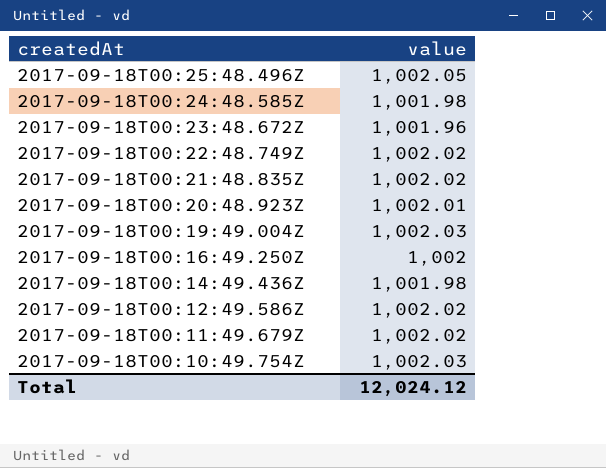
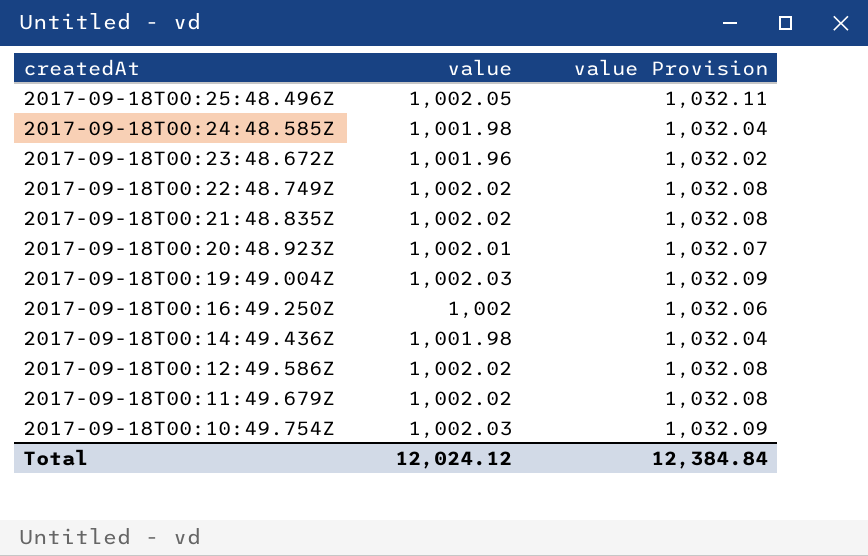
column value Provision | formula: none -> [value] * 1.03

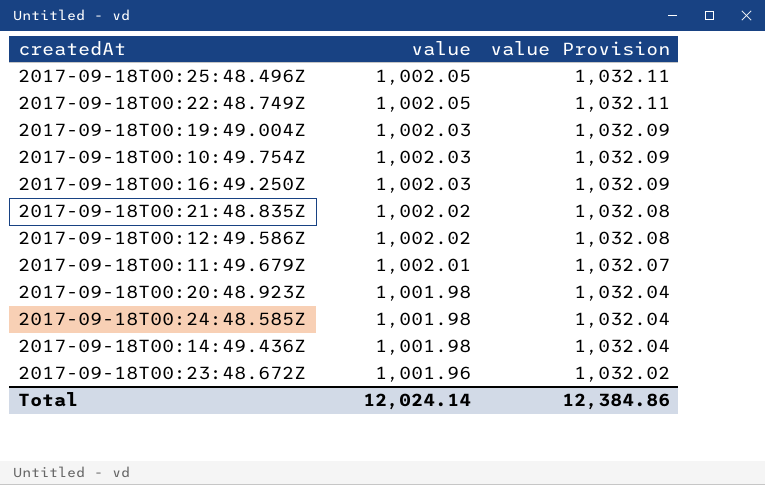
row order: createdAt descending -> value descending
2017-09-18T00:22:48.749Z | value: 1,002.02 -> 1,002.05
2017-09-18T00:22:48.749Z | value Provision: 1,032.08 -> 1,032.11
2017-09-18T00:16:49.250Z | value: 1,002 -> 1,002.03
2017-09-18T00:16:49.250Z | value Provision: 1,032.06 -> 1,032.09
2017-09-18T00:11:49.679Z | value: 1,002.02 -> 1,002.01
2017-09-18T00:11:49.679Z | value Provision: 1,032.08 -> 1,032.07
2017-09-18T00:20:48.923Z | value: 1,002.01 -> 1,001.98
2017-09-18T00:20:48.923Z | value Provision: 1,032.07 -> 1,032.04
Total | value: 12,024.12 -> 12,024.14
Total | value Provision: 12,384.84 -> 12,384.86

